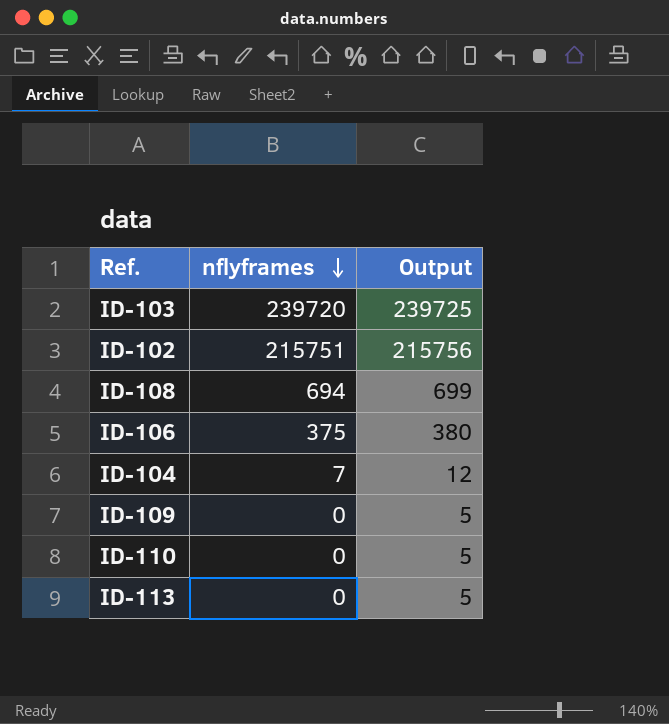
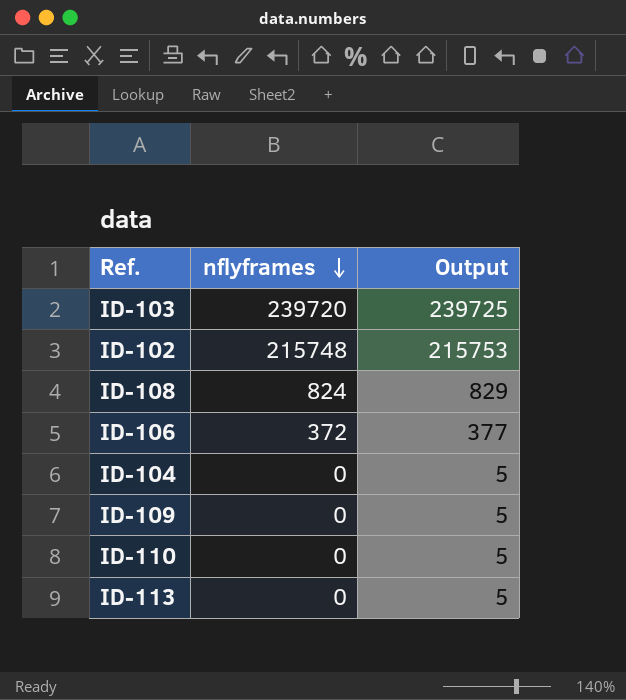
ID-102 | nflyframes: 215751 -> 215748
ID-102 | Output: 215756 -> 215753
ID-108 | nflyframes: 694 -> 824
ID-108 | Output: 699 -> 829
ID-106 | nflyframes: 375 -> 372
ID-106 | Output: 380 -> 377
ID-104 | nflyframes: 7 -> 0
ID-104 | Output: 12 -> 5

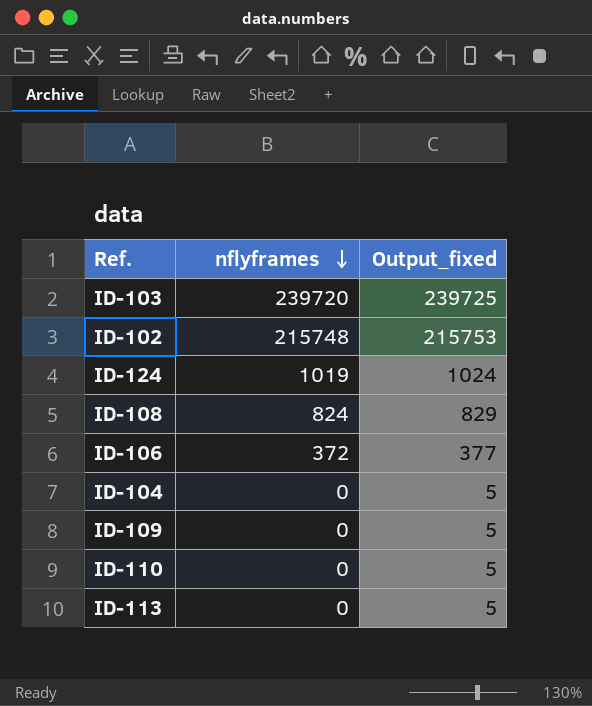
column name: Output -> Output_fixed
row ID-124: none -> 1019 | 1024

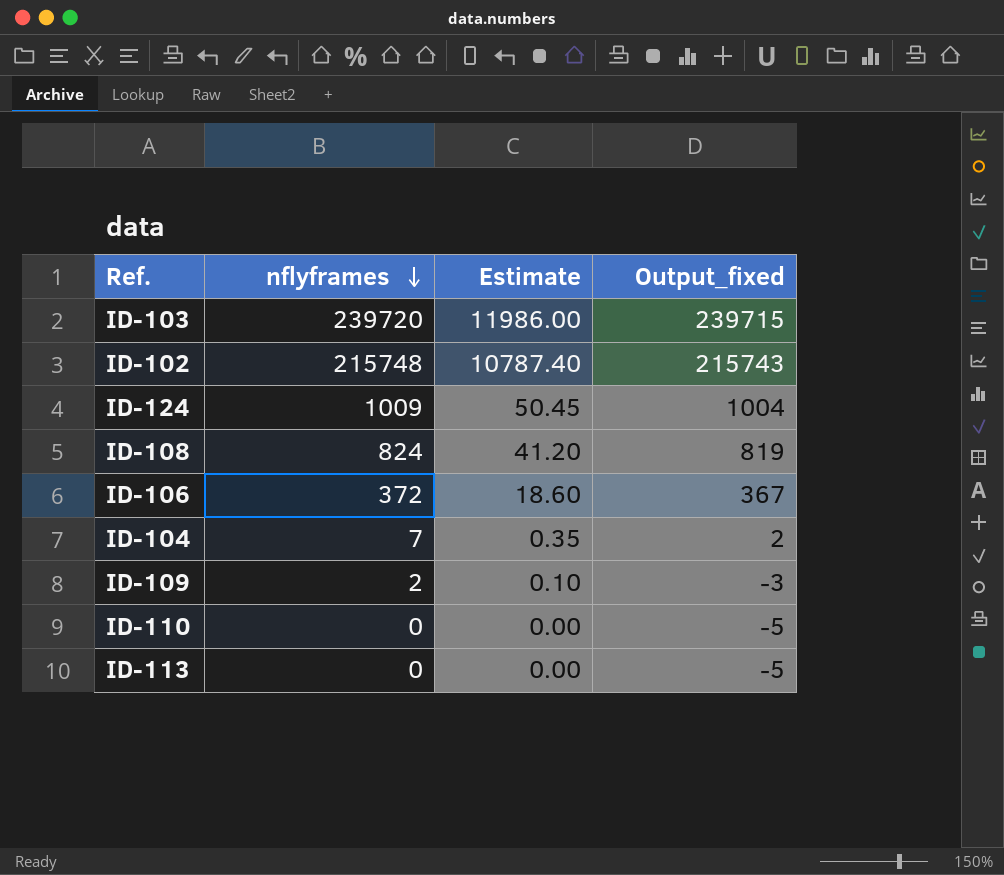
column Estimate | formula: none -> [nflyframes] * 0.05
column Output_fixed | formula: [nflyframes] + 5 -> [nflyframes] - 5
ID-124 | nflyframes: 1019 -> 1009
ID-104 | nflyframes: 0 -> 7
ID-109 | nflyframes: 0 -> 2

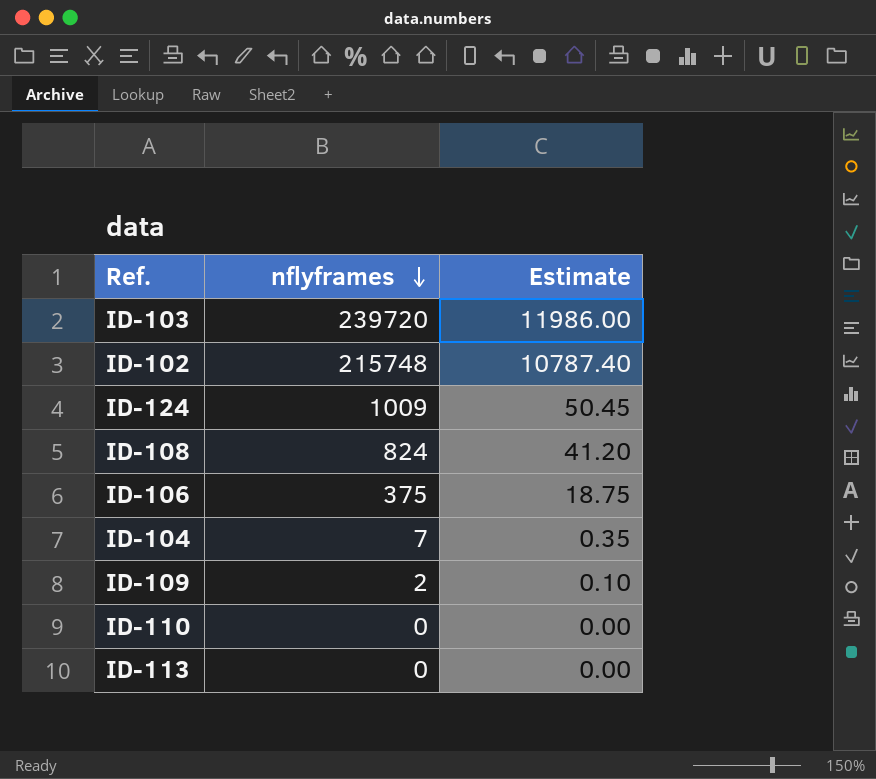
column Output_fixed | formula: [nflyframes] - 5 -> none
ID-106 | nflyframes: 372 -> 375
ID-106 | Estimate: 18.60 -> 18.75

